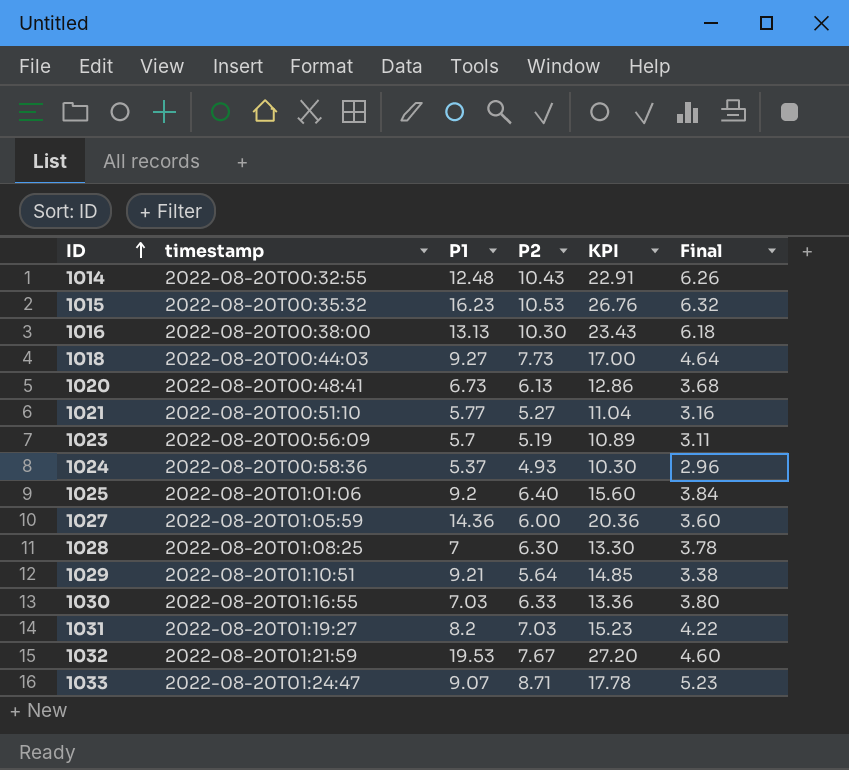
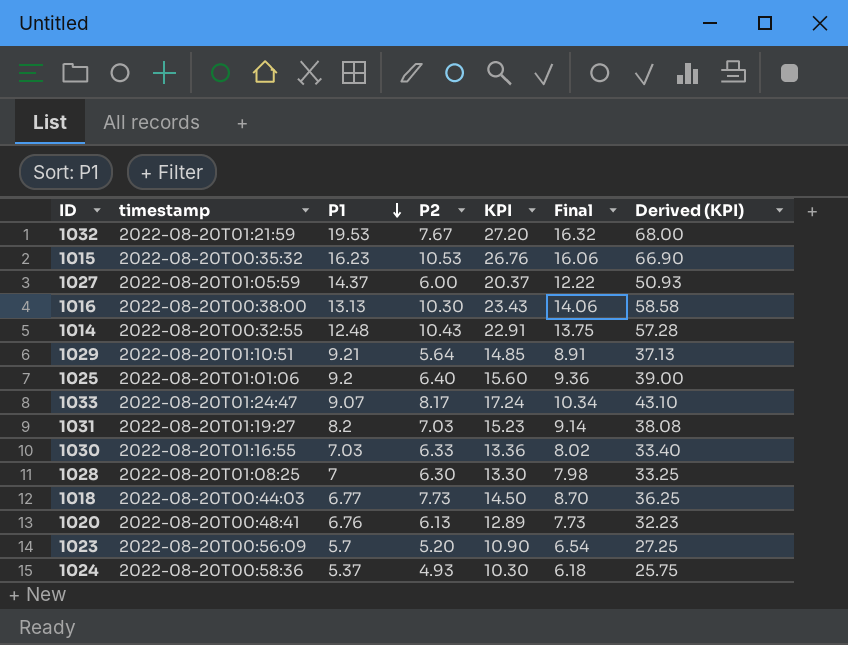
row order: ID ascending -> P1 descending
column Final | formula: [P2] * 0.6 -> [KPI] * 0.6
column Derived (KPI) | formula: none -> [KPI] * 2.5
row 1021: 2022-08-20T00:51:10 | 5.77 | 5.27 | 11.04 | 3.16 -> none
1027 | P1: 14.36 -> 14.37
1027 | KPI: 20.36 -> 20.37
1033 | P2: 8.71 -> 8.17
1033 | KPI: 17.78 -> 17.24
1018 | P1: 9.27 -> 6.77
1018 | KPI: 17.00 -> 14.50
1020 | P1: 6.73 -> 6.76
1020 | KPI: 12.86 -> 12.89
1023 | P2: 5.19 -> 5.20
1023 | KPI: 10.89 -> 10.90

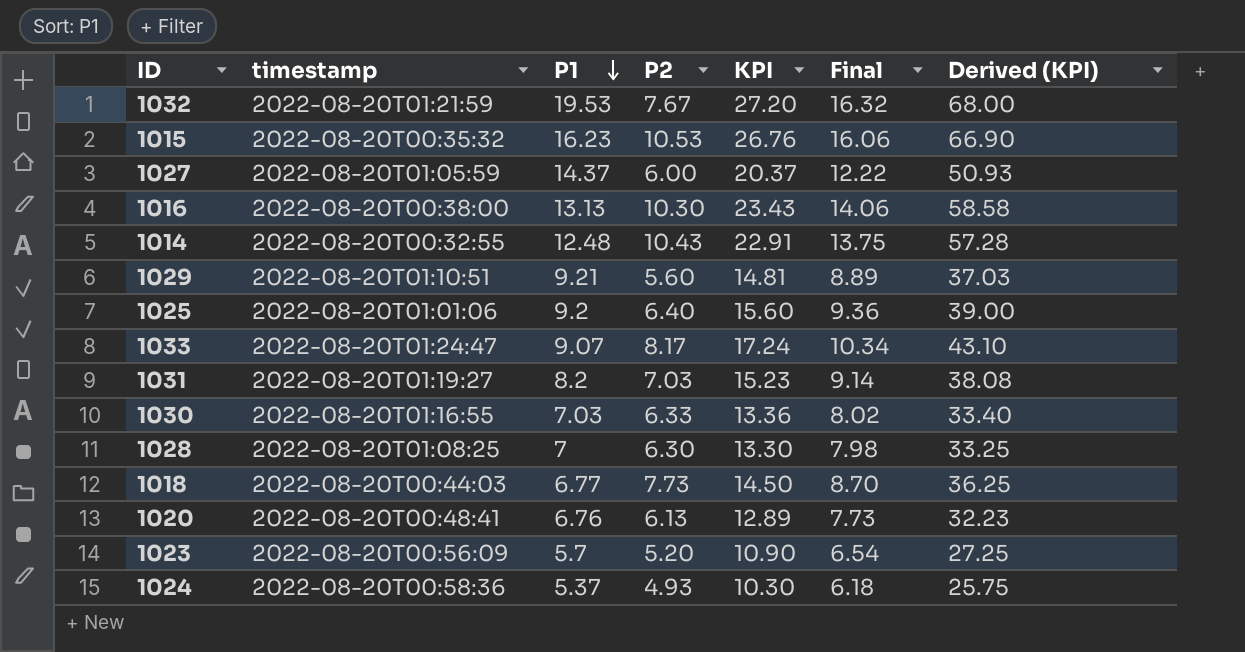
1029 | P2: 5.64 -> 5.60
1029 | KPI: 14.85 -> 14.81
1029 | Final: 8.91 -> 8.89
1029 | Derived (KPI): 37.13 -> 37.03

